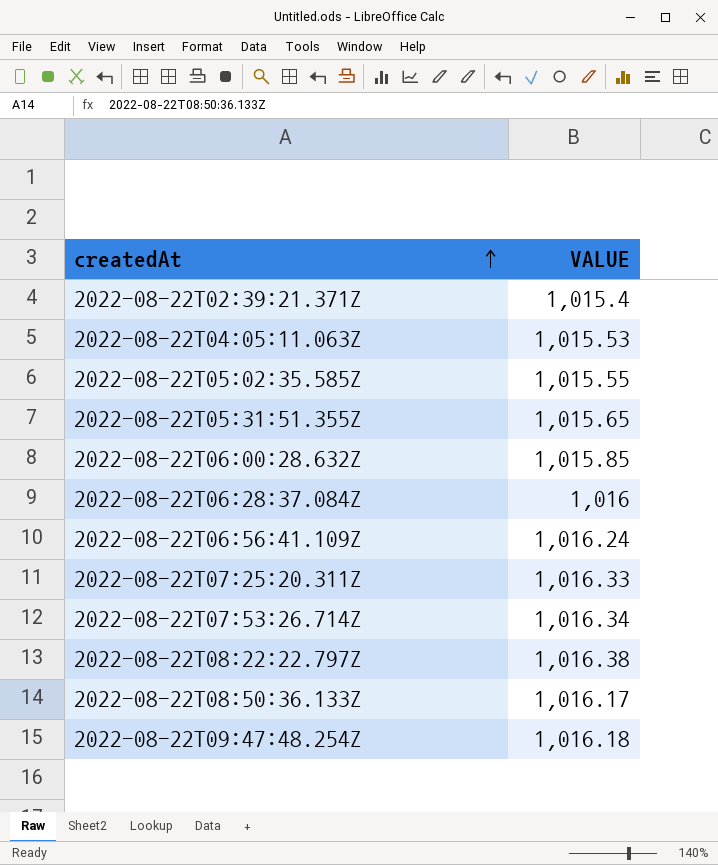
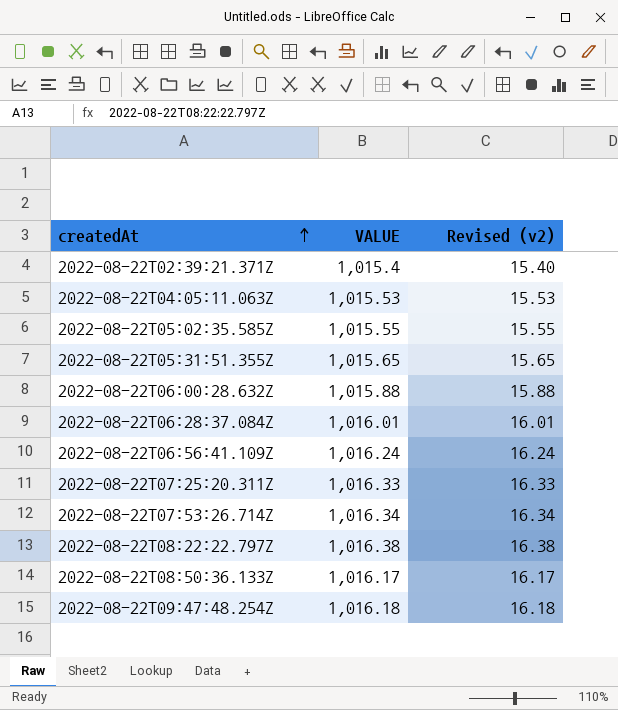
column Revised (v2) | formula: none -> [VALUE] - 1000
2022-08-22T06:00:28.632Z | VALUE: 1,015.85 -> 1,015.88
2022-08-22T06:28:37.084Z | VALUE: 1,016 -> 1,016.01

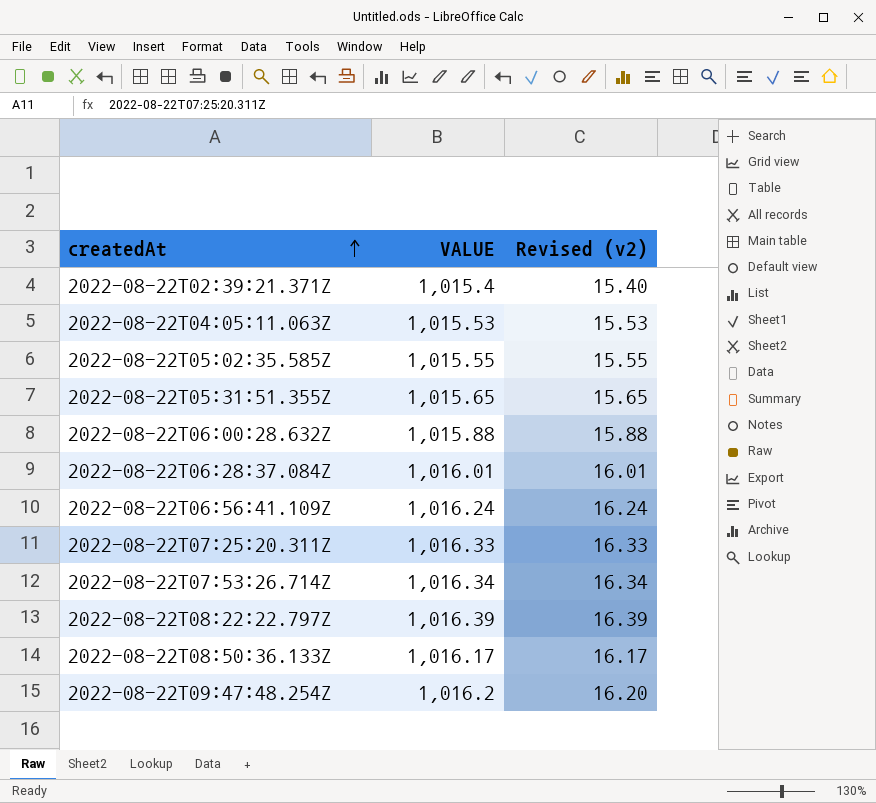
2022-08-22T08:22:22.797Z | VALUE: 1,016.38 -> 1,016.39
2022-08-22T08:22:22.797Z | Revised (v2): 16.38 -> 16.39
2022-08-22T09:47:48.254Z | VALUE: 1,016.18 -> 1,016.2
2022-08-22T09:47:48.254Z | Revised (v2): 16.18 -> 16.20

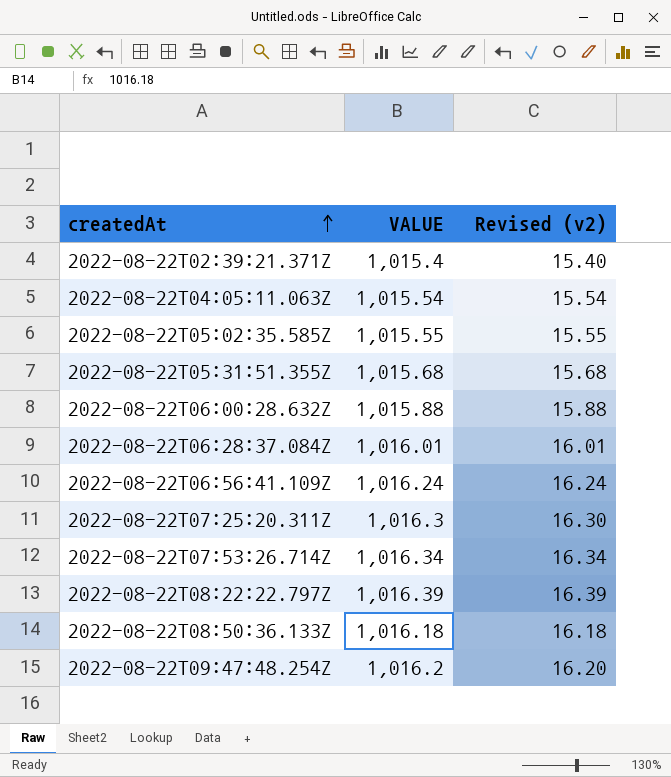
2022-08-22T04:05:11.063Z | VALUE: 1,015.53 -> 1,015.54
2022-08-22T04:05:11.063Z | Revised (v2): 15.53 -> 15.54
2022-08-22T05:31:51.355Z | VALUE: 1,015.65 -> 1,015.68
2022-08-22T05:31:51.355Z | Revised (v2): 15.65 -> 15.68
2022-08-22T07:25:20.311Z | VALUE: 1,016.33 -> 1,016.3
2022-08-22T07:25:20.311Z | Revised (v2): 16.33 -> 16.30
2022-08-22T08:50:36.133Z | VALUE: 1,016.17 -> 1,016.18
2022-08-22T08:50:36.133Z | Revised (v2): 16.17 -> 16.18

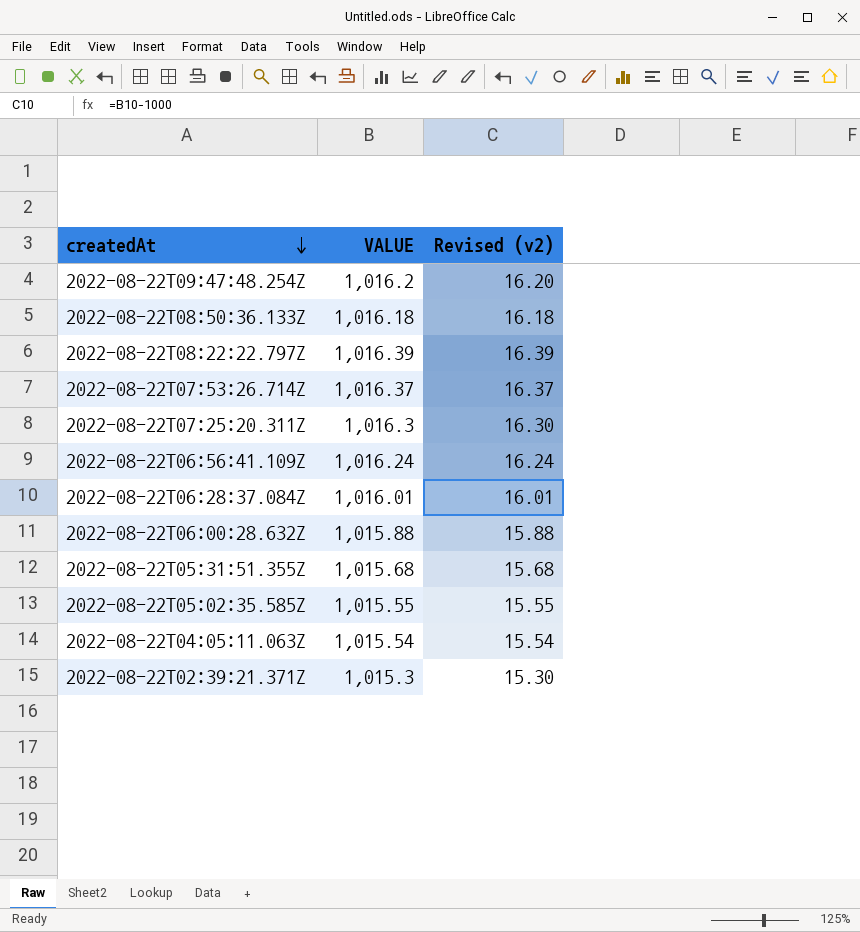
row order: createdAt ascending -> createdAt descending
2022-08-22T07:53:26.714Z | VALUE: 1,016.34 -> 1,016.37
2022-08-22T07:53:26.714Z | Revised (v2): 16.34 -> 16.37
2022-08-22T02:39:21.371Z | VALUE: 1,015.4 -> 1,015.3
2022-08-22T02:39:21.371Z | Revised (v2): 15.40 -> 15.30

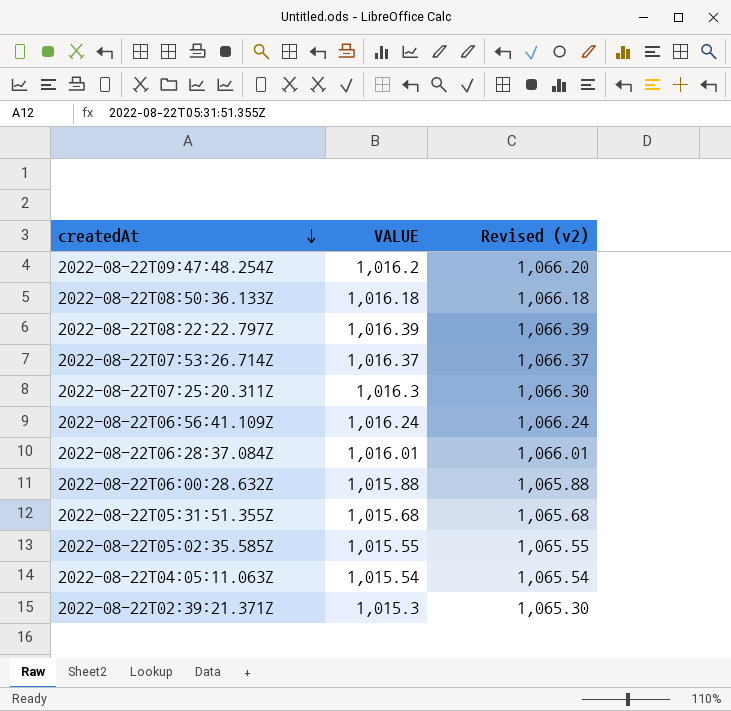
column Revised (v2) | formula: [VALUE] - 1000 -> [VALUE] + 50

